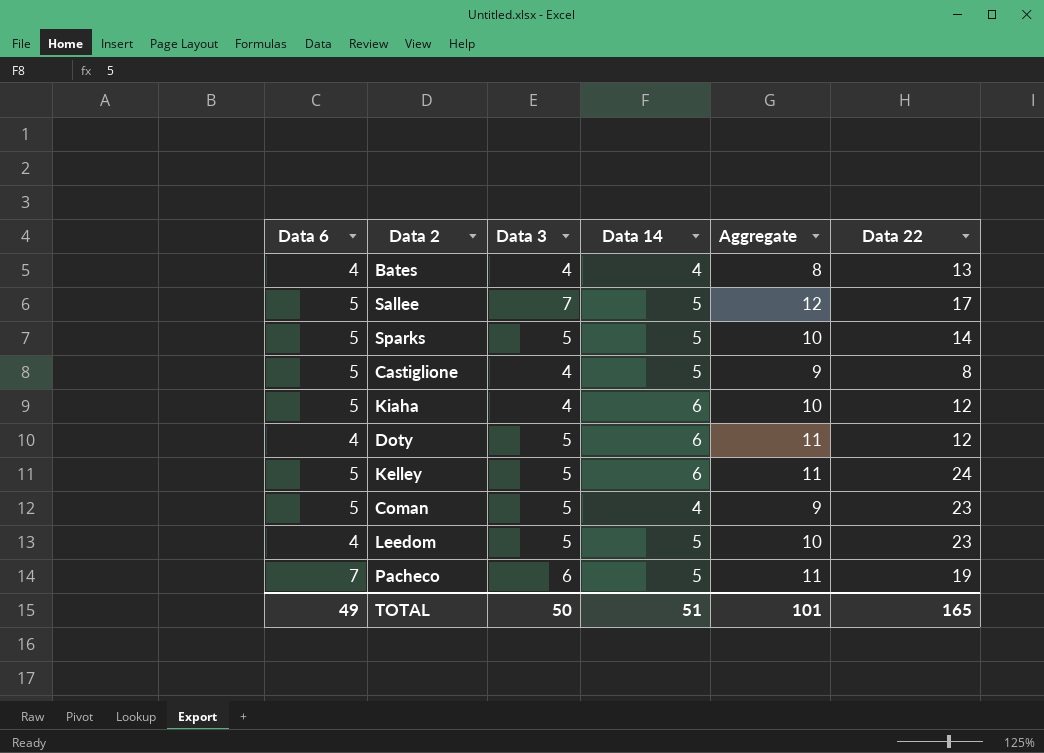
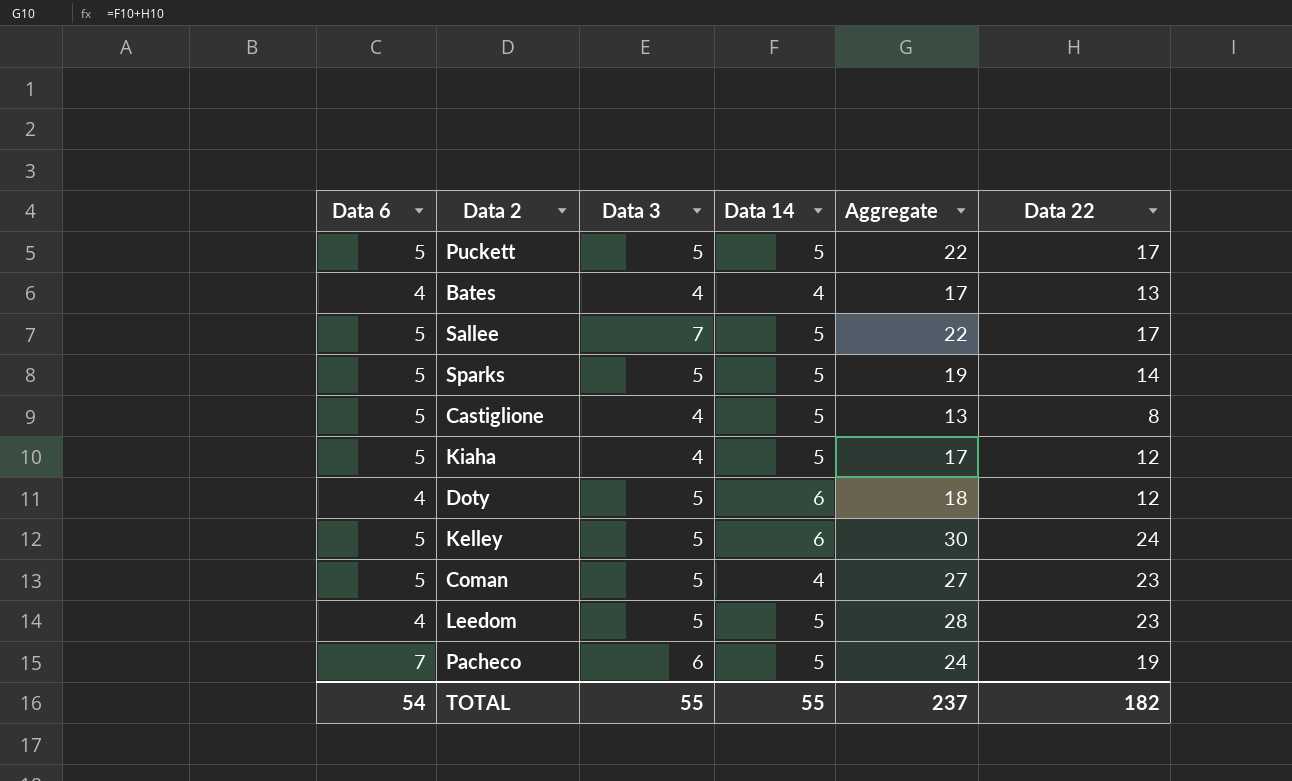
column Aggregate | formula: [Data 3] + [Data 14] -> [Data 14] + [Data 22]
row Puckett: none -> 5 | 5 | 5 | 22 | 17
Kiaha | Data 14: 6 -> 5
TOTAL | Data 6: 49 -> 54
TOTAL | Data 3: 50 -> 55
TOTAL | Data 14: 51 -> 55
TOTAL | Aggregate: 101 -> 237
TOTAL | Data 22: 165 -> 182

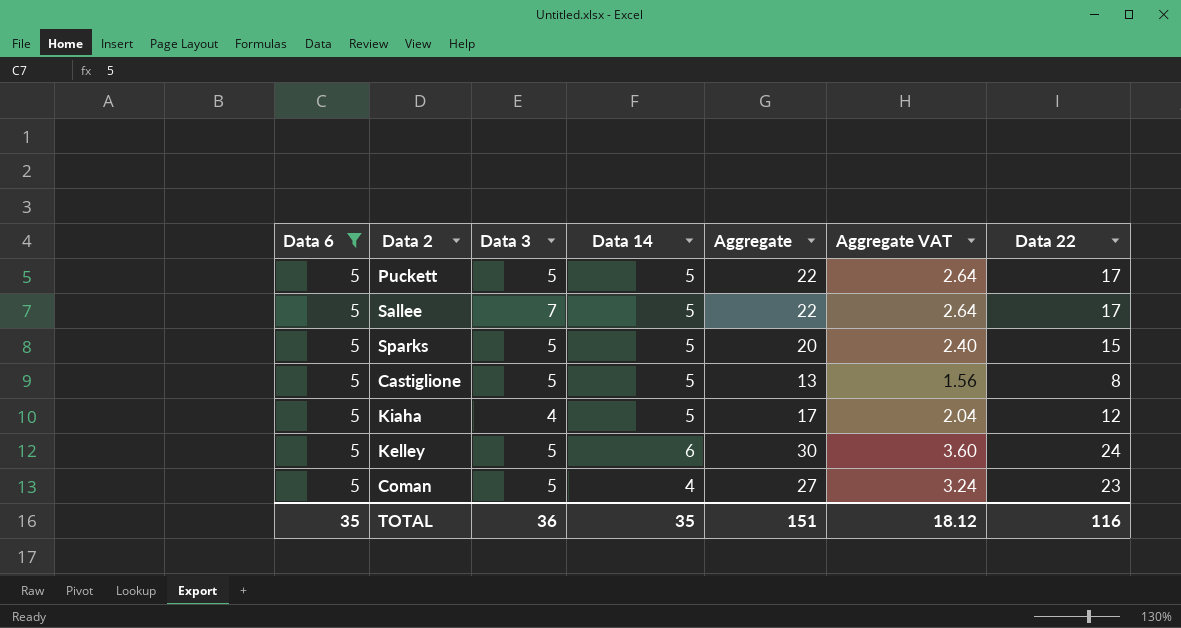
filter: none -> Data 6 = 5
column Aggregate VAT | formula: none -> [Aggregate] * 0.12
Sparks | Aggregate: 19 -> 20
Sparks | Data 22: 14 -> 15
Castiglione | Data 3: 4 -> 5
TOTAL | Data 6: 54 -> 35
TOTAL | Data 3: 55 -> 36
TOTAL | Data 14: 55 -> 35
TOTAL | Aggregate: 237 -> 151
TOTAL | Data 22: 182 -> 116

